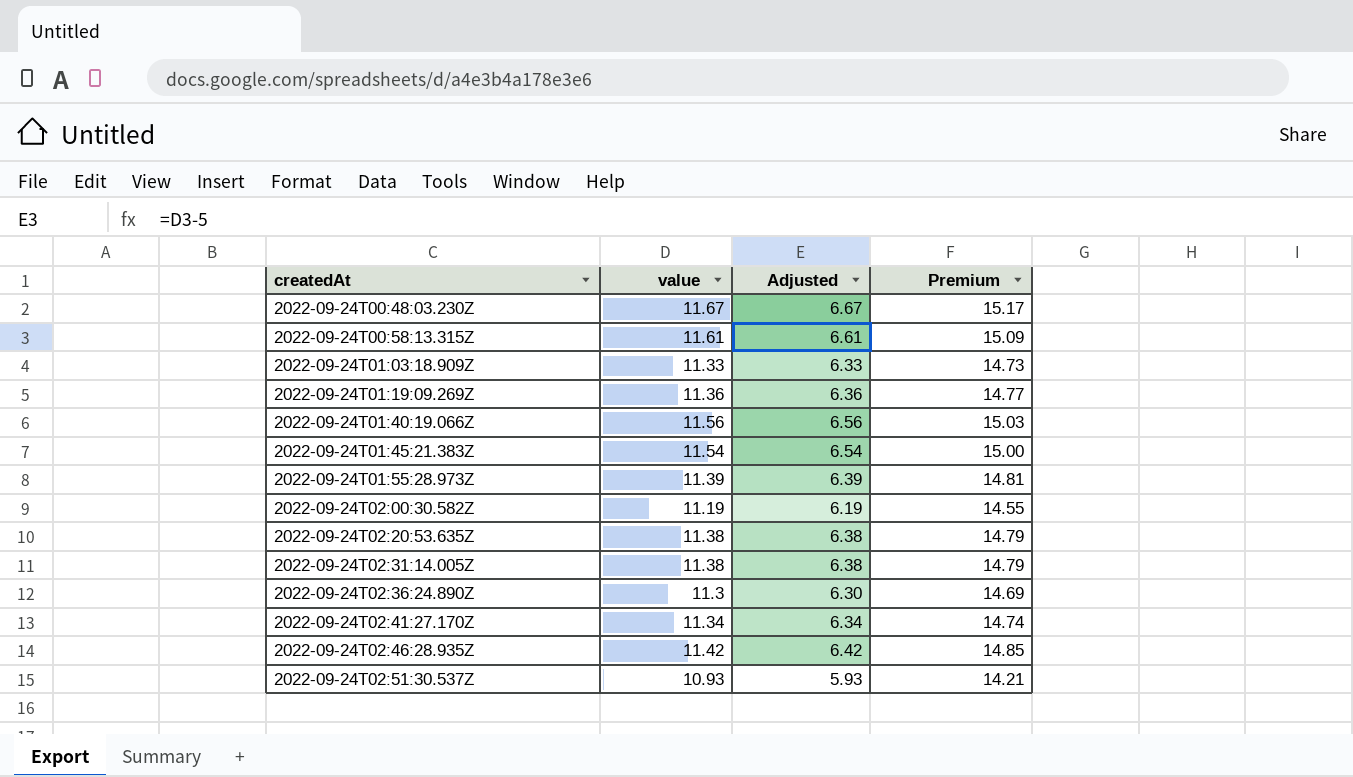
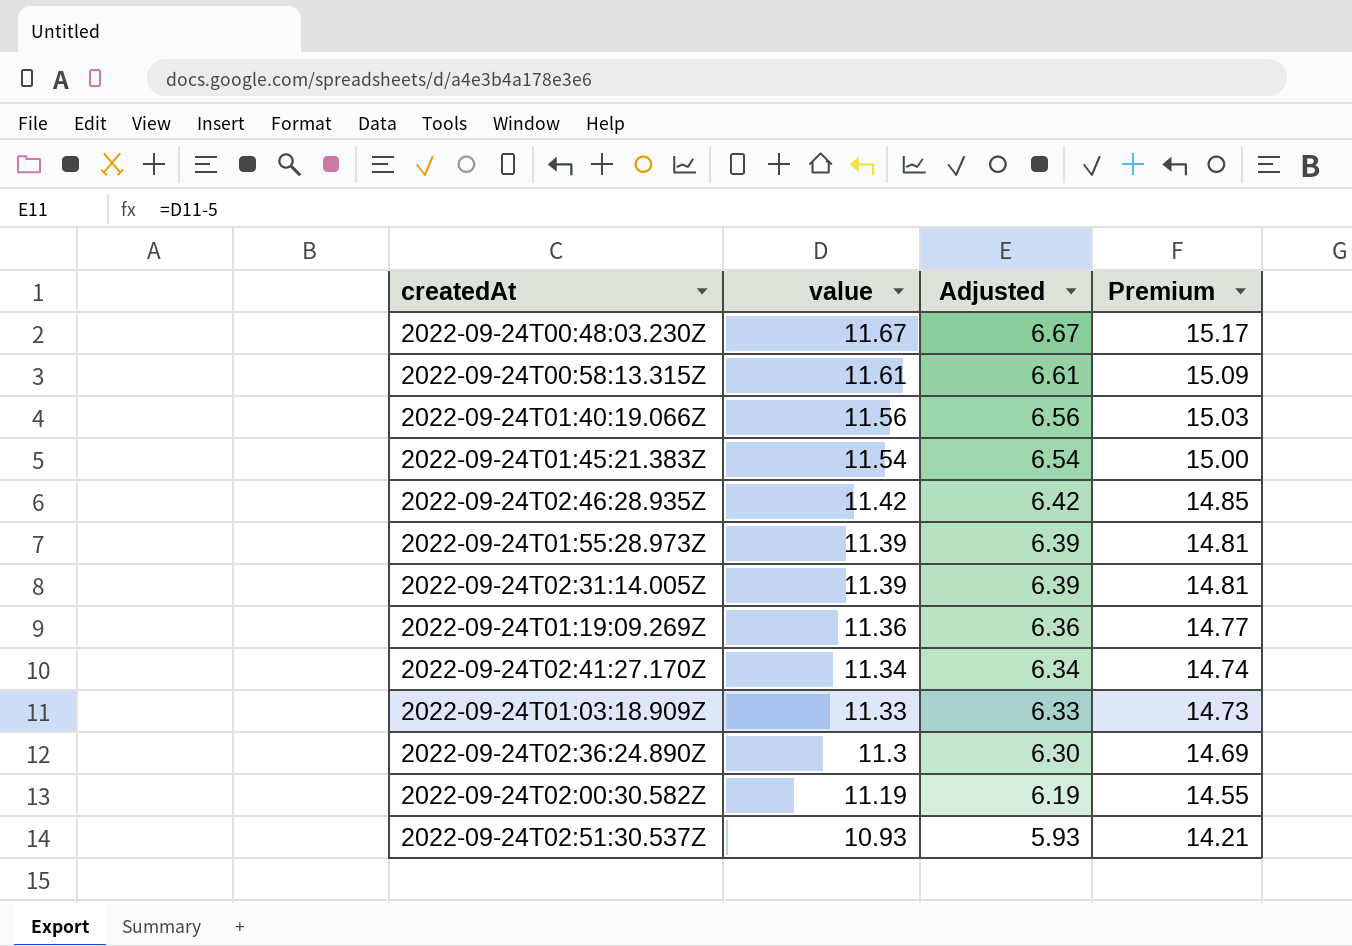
row order: createdAt ascending -> value descending
row 2022-09-24T02:20:53.635Z: 11.38 | 6.38 | 14.79 -> none
2022-09-24T02:31:14.005Z | value: 11.38 -> 11.39
2022-09-24T02:31:14.005Z | Adjusted: 6.38 -> 6.39
2022-09-24T02:31:14.005Z | Premium: 14.79 -> 14.81

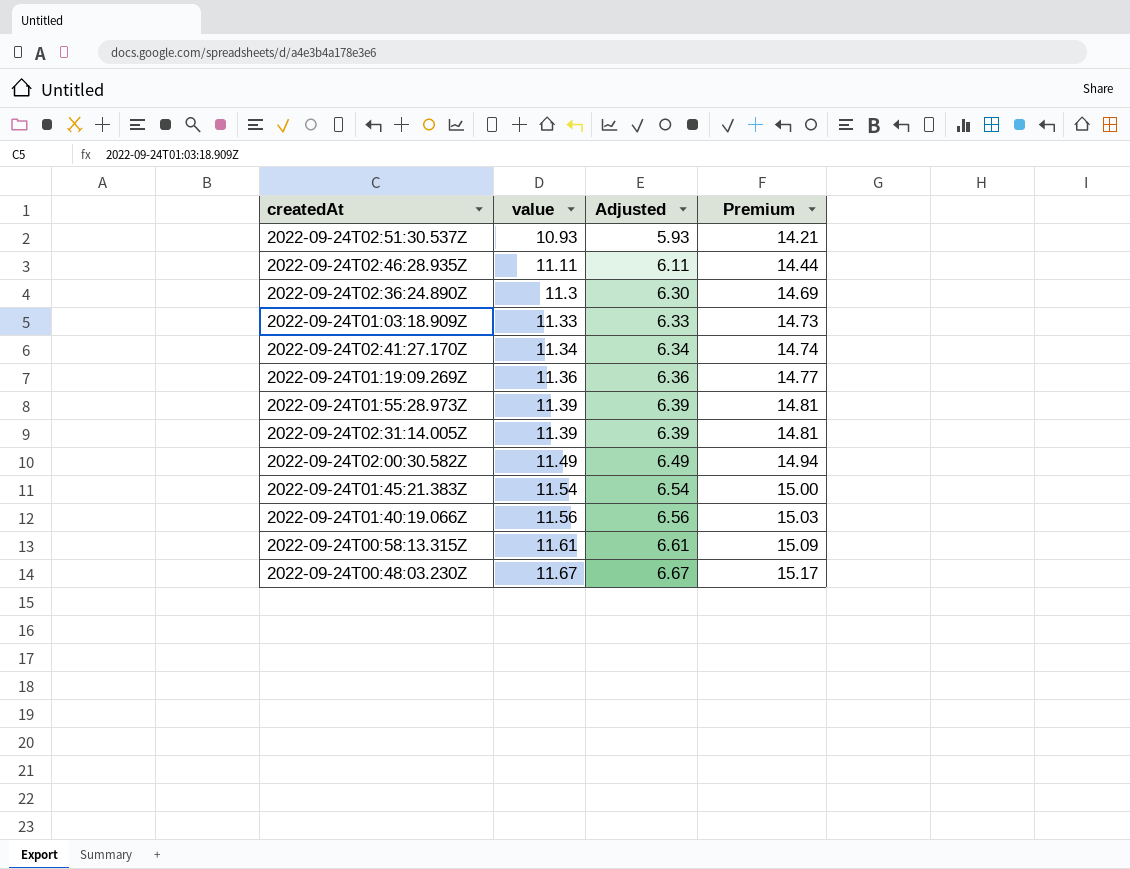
row order: value descending -> value ascending
2022-09-24T02:46:28.935Z | value: 11.42 -> 11.11
2022-09-24T02:46:28.935Z | Adjusted: 6.42 -> 6.11
2022-09-24T02:46:28.935Z | Premium: 14.85 -> 14.44
2022-09-24T02:00:30.582Z | value: 11.19 -> 11.49
2022-09-24T02:00:30.582Z | Adjusted: 6.19 -> 6.49
2022-09-24T02:00:30.582Z | Premium: 14.55 -> 14.94

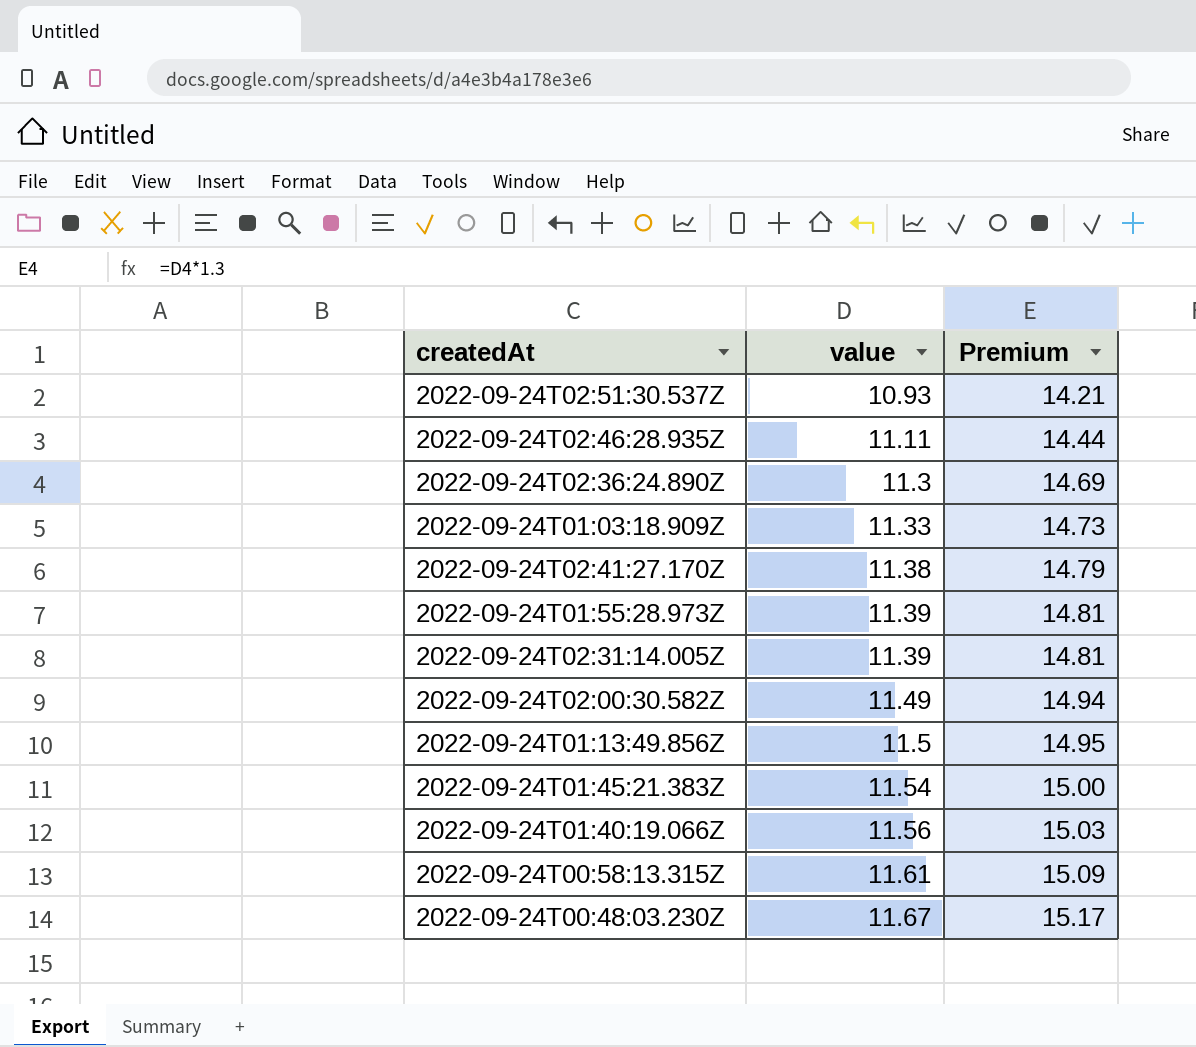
column Adjusted | formula: [value] - 5 -> none
row 2022-09-24T01:19:09.269Z: 11.36 | 6.36 | 14.77 -> none
2022-09-24T02:41:27.170Z | value: 11.34 -> 11.38
2022-09-24T02:41:27.170Z | Premium: 14.74 -> 14.79
row 2022-09-24T01:13:49.856Z: none -> 11.5 | 14.95

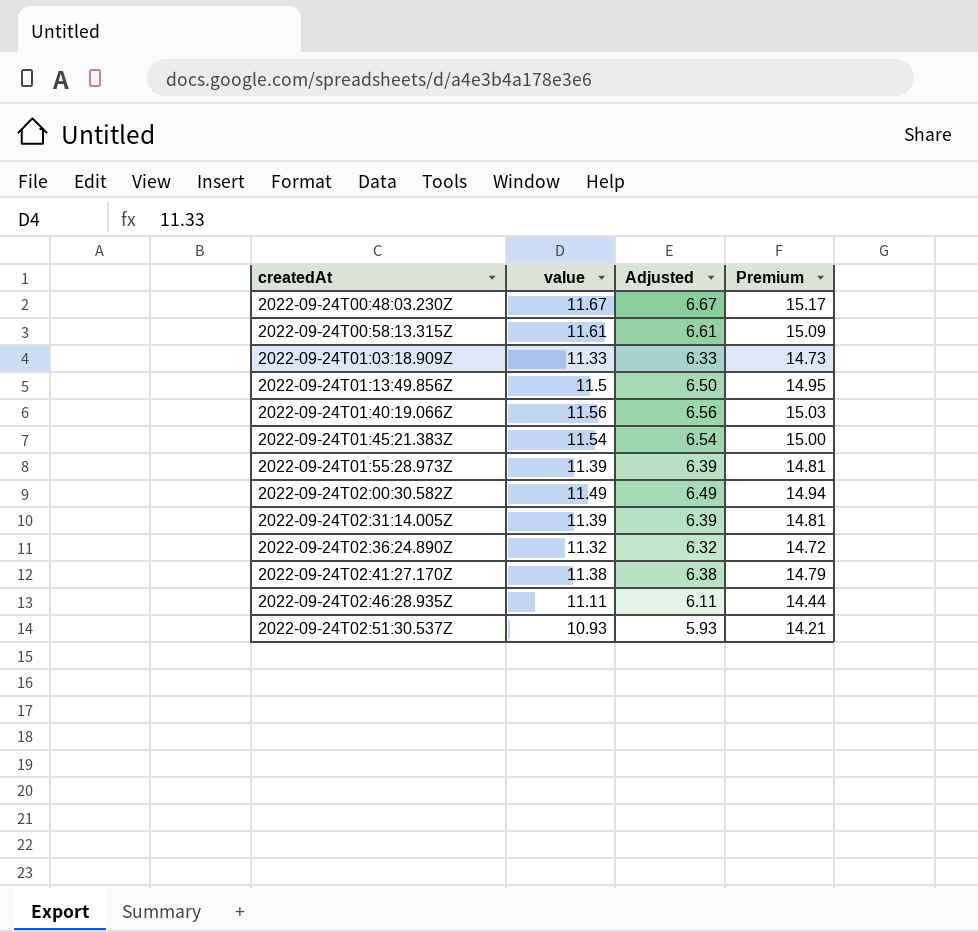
row order: value ascending -> createdAt ascending
column Adjusted | formula: none -> [value] - 5
2022-09-24T02:36:24.890Z | value: 11.3 -> 11.32
2022-09-24T02:36:24.890Z | Premium: 14.69 -> 14.72

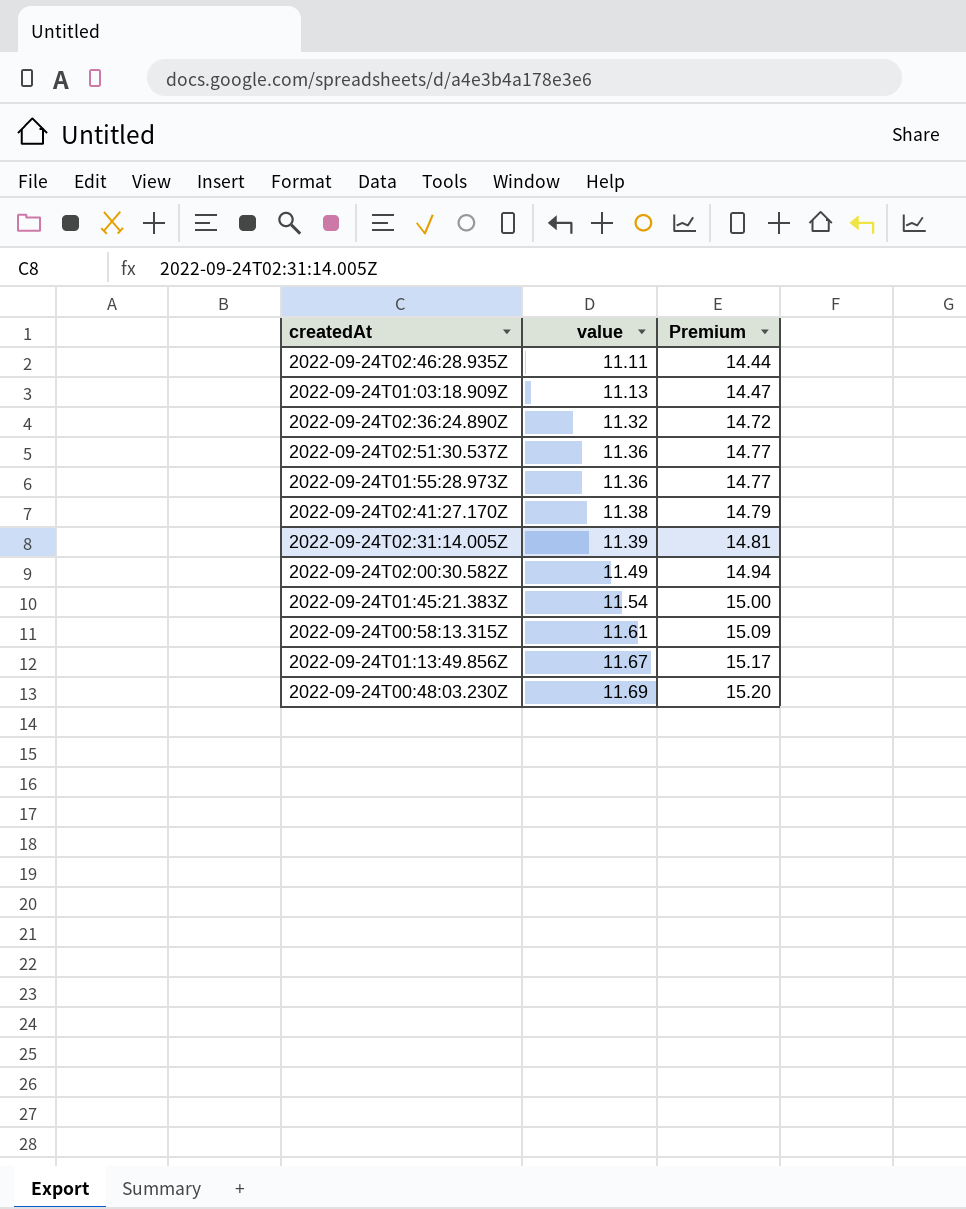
row order: createdAt ascending -> value ascending
column Adjusted | formula: [value] - 5 -> none
row 2022-09-24T01:40:19.066Z: 11.56 | 6.56 | 15.03 -> none
2022-09-24T01:03:18.909Z | value: 11.33 -> 11.13
2022-09-24T01:03:18.909Z | Premium: 14.73 -> 14.47
2022-09-24T02:51:30.537Z | value: 10.93 -> 11.36
2022-09-24T02:51:30.537Z | Premium: 14.21 -> 14.77
2022-09-24T01:55:28.973Z | value: 11.39 -> 11.36
2022-09-24T01:55:28.973Z | Premium: 14.81 -> 14.77
2022-09-24T01:13:49.856Z | value: 11.5 -> 11.67
2022-09-24T01:13:49.856Z | Premium: 14.95 -> 15.17
2022-09-24T00:48:03.230Z | value: 11.67 -> 11.69
2022-09-24T00:48:03.230Z | Premium: 15.17 -> 15.20

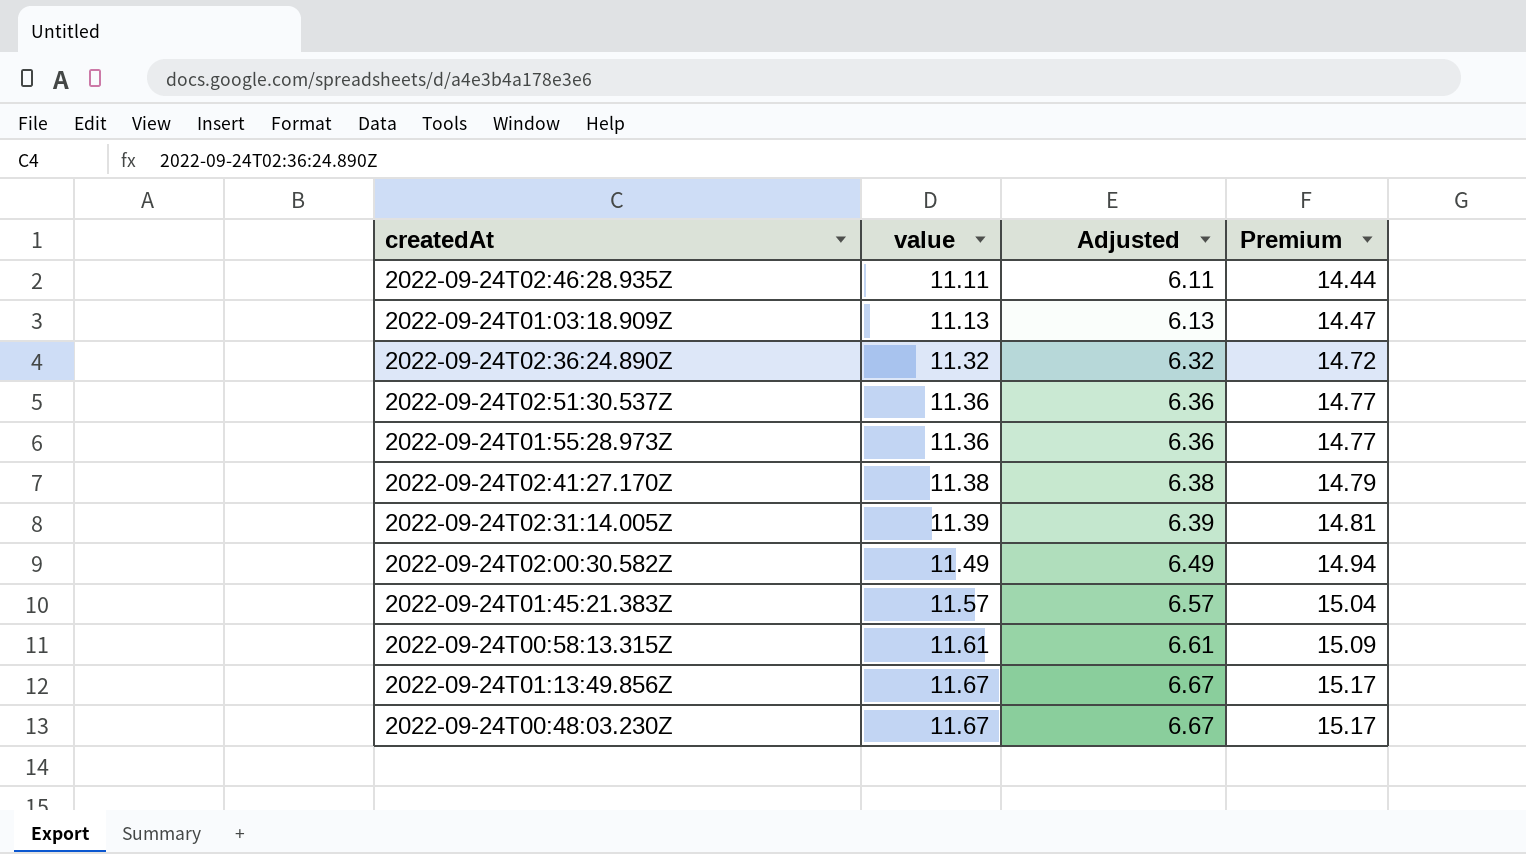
column Adjusted | formula: none -> [value] - 5
2022-09-24T01:45:21.383Z | value: 11.54 -> 11.57
2022-09-24T01:45:21.383Z | Premium: 15.00 -> 15.04
2022-09-24T00:48:03.230Z | value: 11.69 -> 11.67
2022-09-24T00:48:03.230Z | Premium: 15.20 -> 15.17

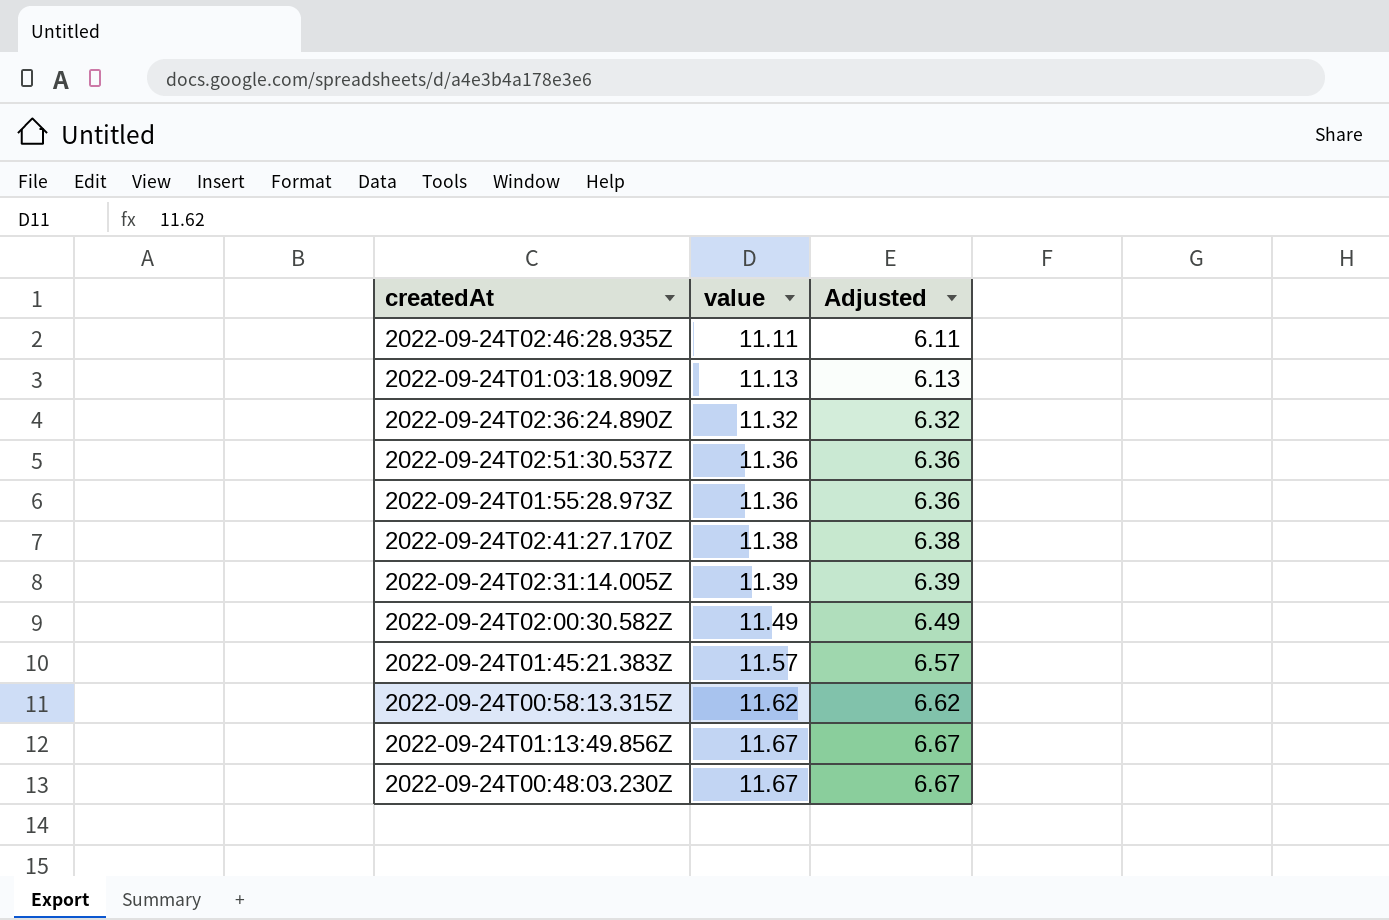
column Premium | formula: [value] * 1.3 -> none
2022-09-24T00:58:13.315Z | value: 11.61 -> 11.62
2022-09-24T00:58:13.315Z | Adjusted: 6.61 -> 6.62

